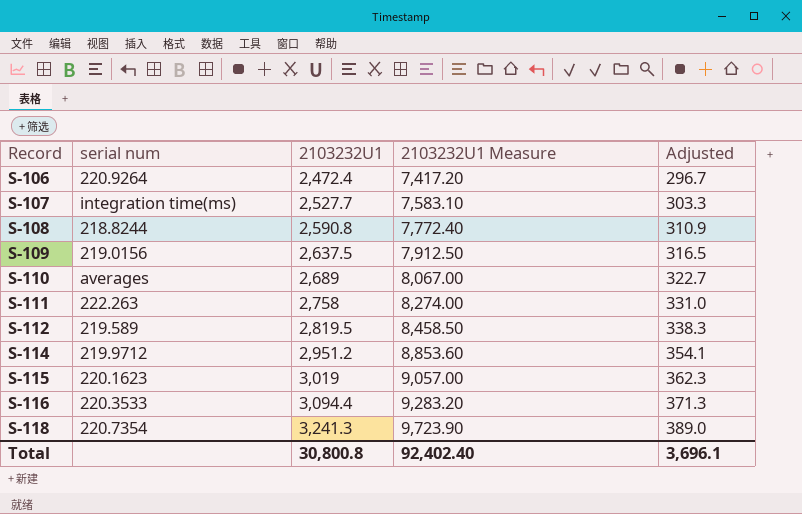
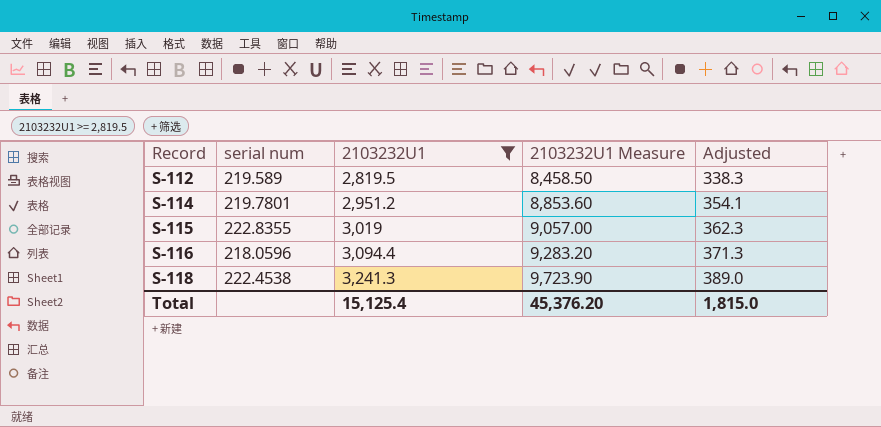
filter: none -> 2103232U1 >= 2,819.5
S-114 | serial num: 219.9712 -> 219.7801
S-115 | serial num: 220.1623 -> 222.8355
S-116 | serial num: 220.3533 -> 218.0596
S-118 | serial num: 220.7354 -> 222.4538
Total | 2103232U1: 30,800.8 -> 15,125.4
Total | 2103232U1 Measure: 92,402.40 -> 45,376.20
Total | Adjusted: 3,696.1 -> 1,815.0

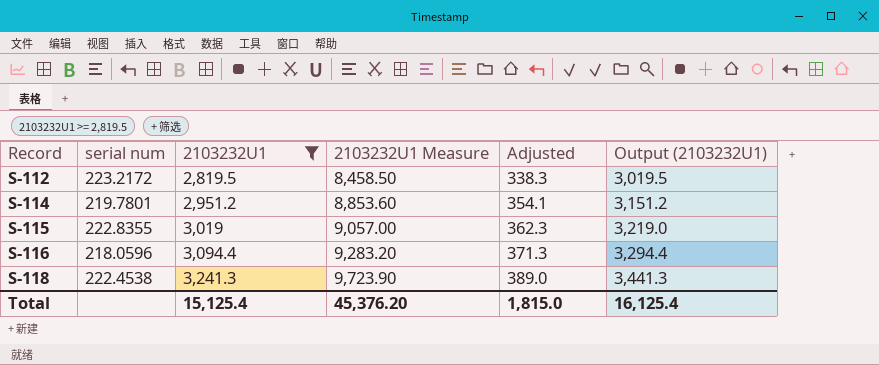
column Output (2103232U1) | formula: none -> [2103232U1] + 200
S-112 | serial num: 219.589 -> 223.2172

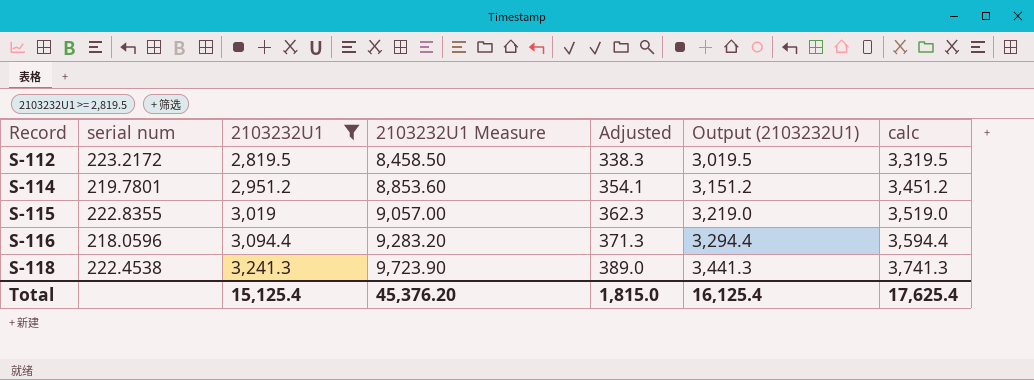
column calc | formula: none -> [2103232U1] + 500

